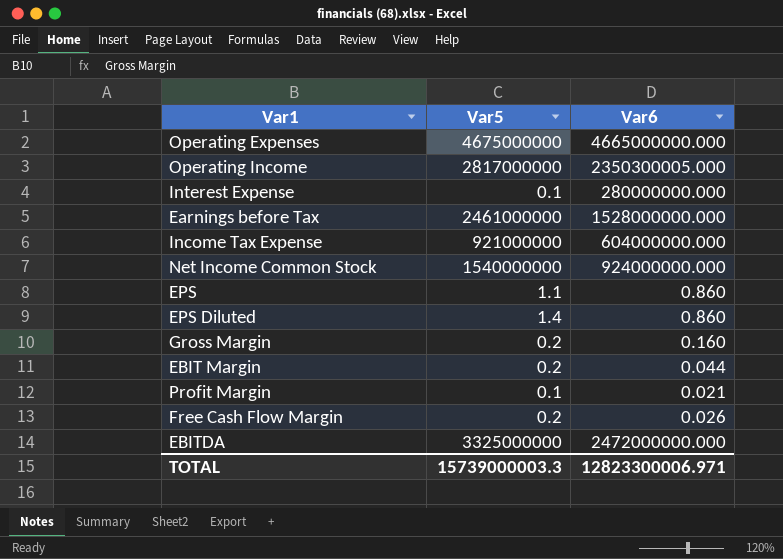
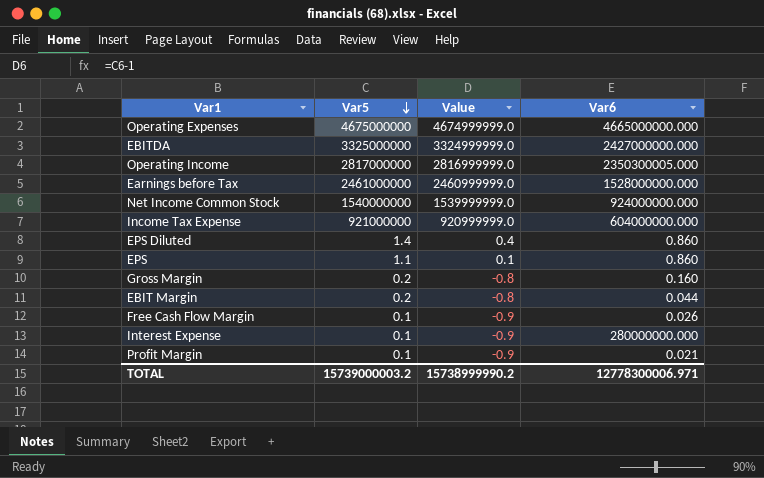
row order: none -> Var5 descending
column Value | formula: none -> [Var5] - 1
EBITDA | Var6: 2472000000.000 -> 2427000000.000
Free Cash Flow Margin | Var5: 0.2 -> 0.1
TOTAL | Var5: 15739000003.3 -> 15739000003.2
TOTAL | Var6: 12823300006.971 -> 12778300006.971

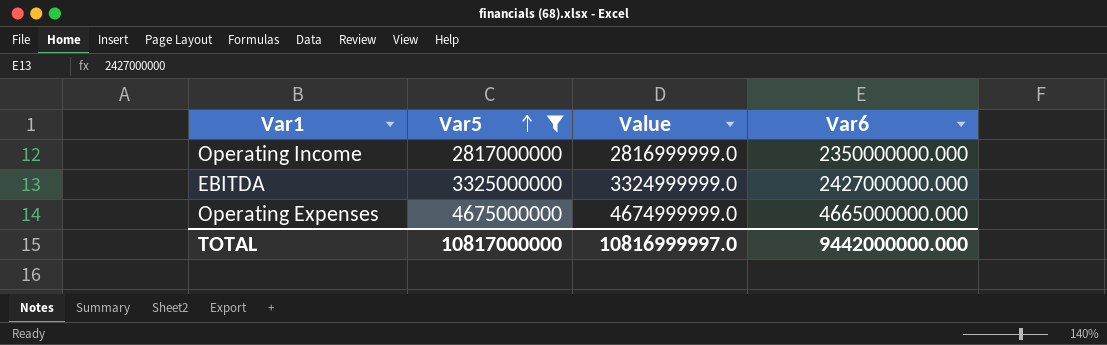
filter: none -> Var5 >= 2817000000
row order: Var5 descending -> Var5 ascending
Operating Income | Var6: 2350300005.000 -> 2350000000.000
TOTAL | Var5: 15739000003.2 -> 10817000000
TOTAL | Value: 15738999990.2 -> 10816999997.0
TOTAL | Var6: 12778300006.971 -> 9442000000.000

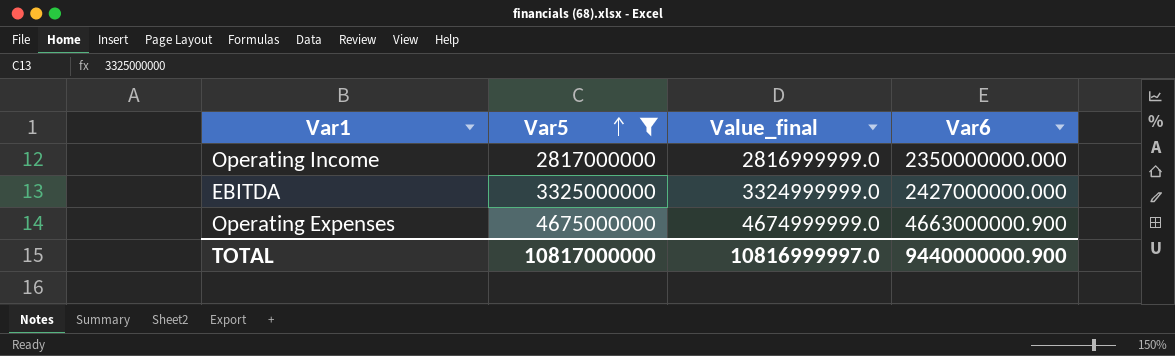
column name: Value -> Value_final
Operating Expenses | Var6: 4665000000.000 -> 4663000000.900
TOTAL | Var6: 9442000000.000 -> 9440000000.900

